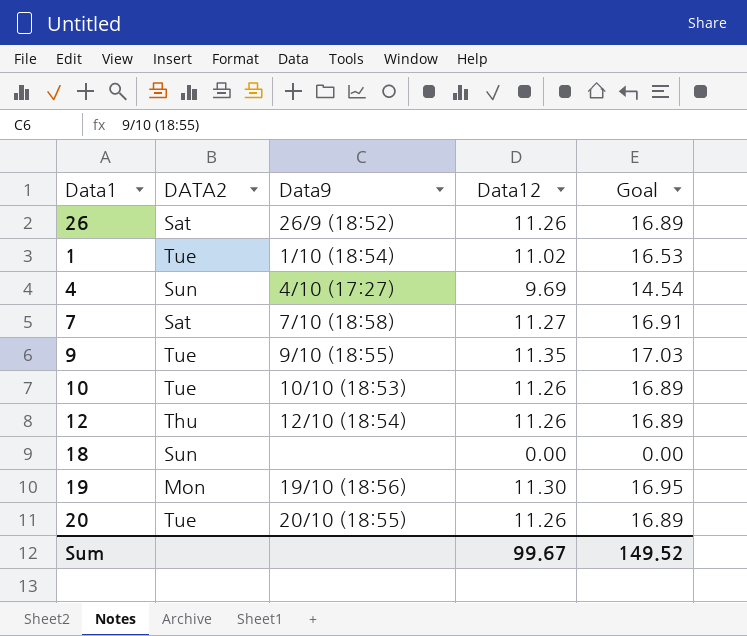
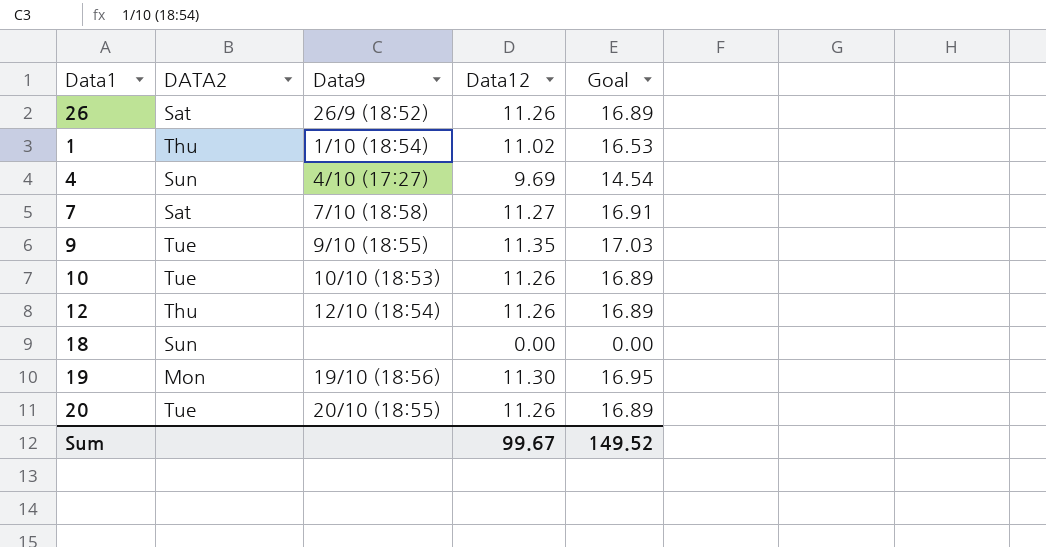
1 | DATA2: Tue -> Thu

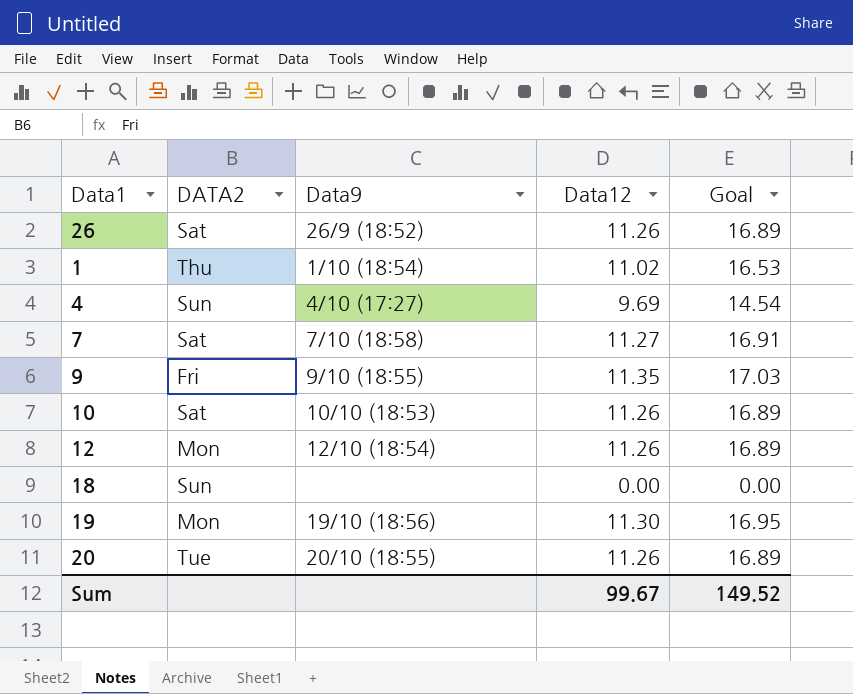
9 | DATA2: Tue -> Fri
10 | DATA2: Tue -> Sat
12 | DATA2: Thu -> Mon

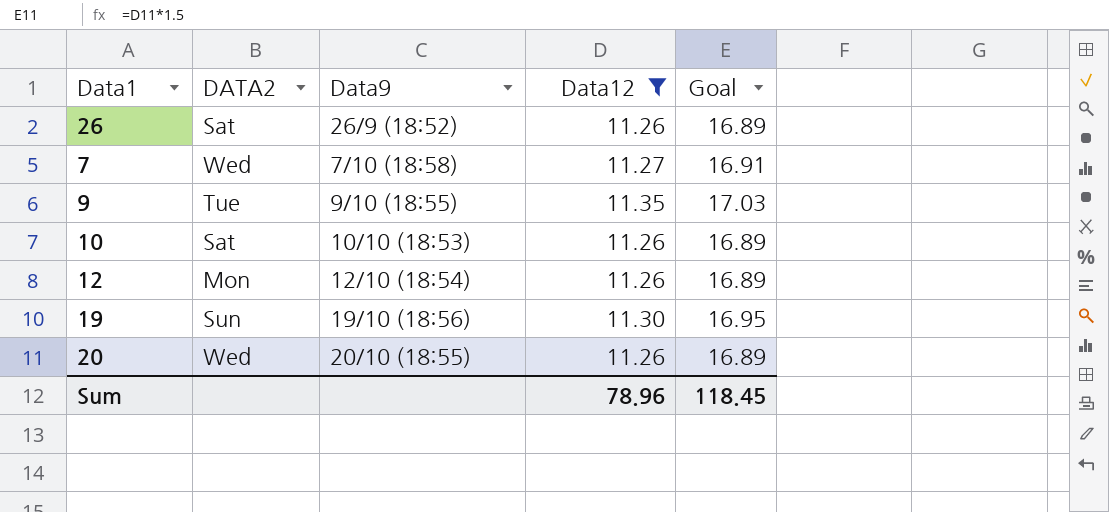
filter: none -> Data12 >= 11.26
7 | DATA2: Sat -> Wed
9 | DATA2: Fri -> Tue
19 | DATA2: Mon -> Sun
20 | DATA2: Tue -> Wed
Sum | Data12: 99.67 -> 78.96
Sum | Goal: 149.52 -> 118.45

